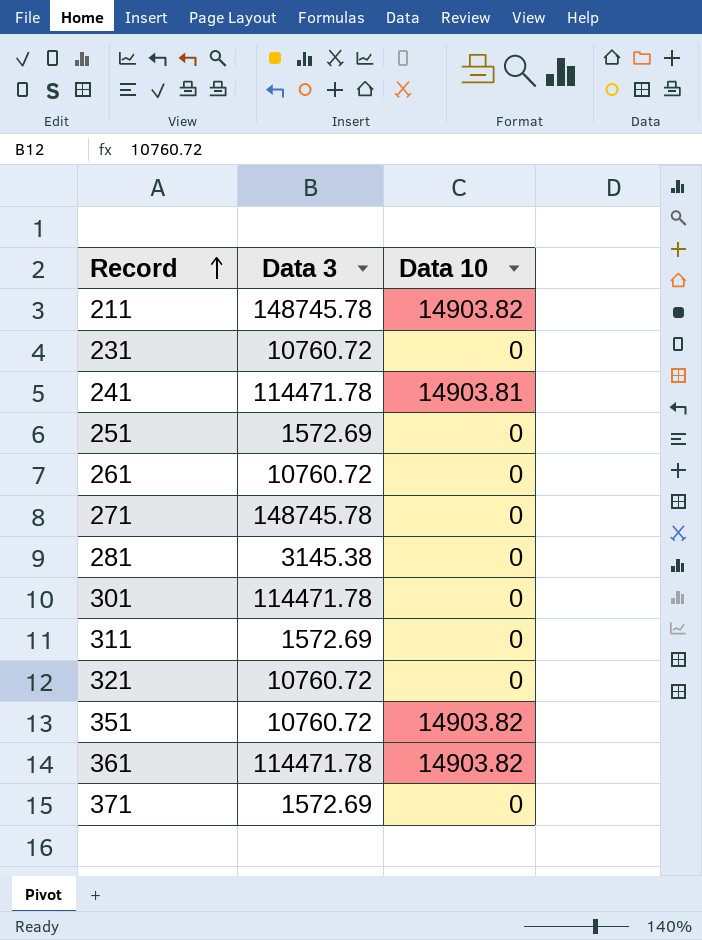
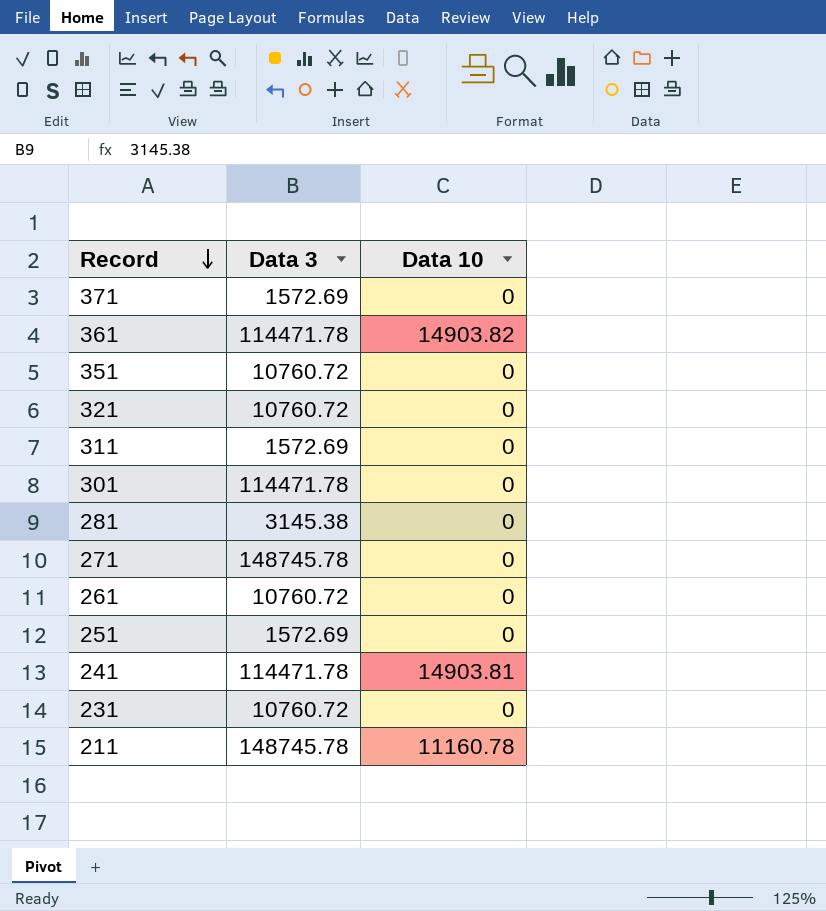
row order: Record ascending -> Record descending
351 | Data 10: 14903.82 -> 0
211 | Data 10: 14903.82 -> 11160.78

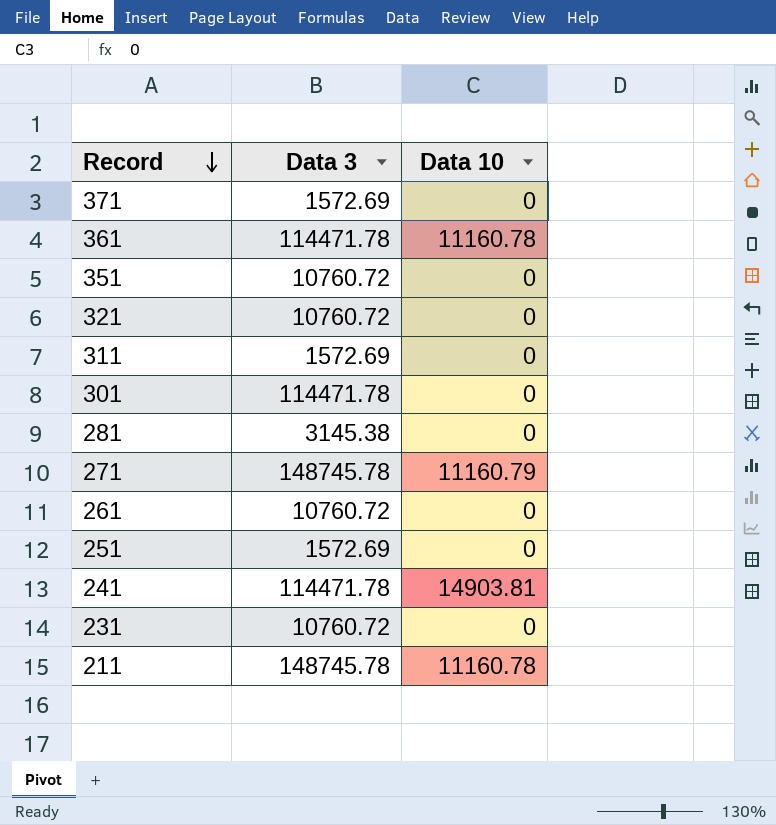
361 | Data 10: 14903.82 -> 11160.78
271 | Data 10: 0 -> 11160.79

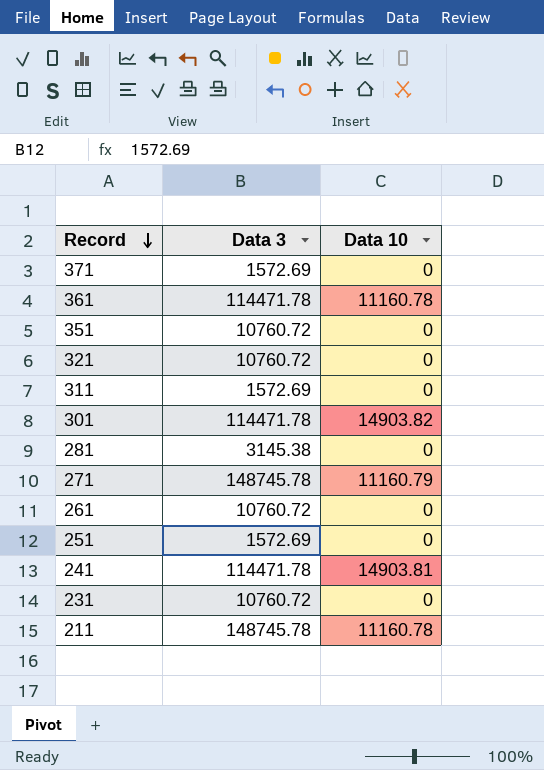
301 | Data 10: 0 -> 14903.82

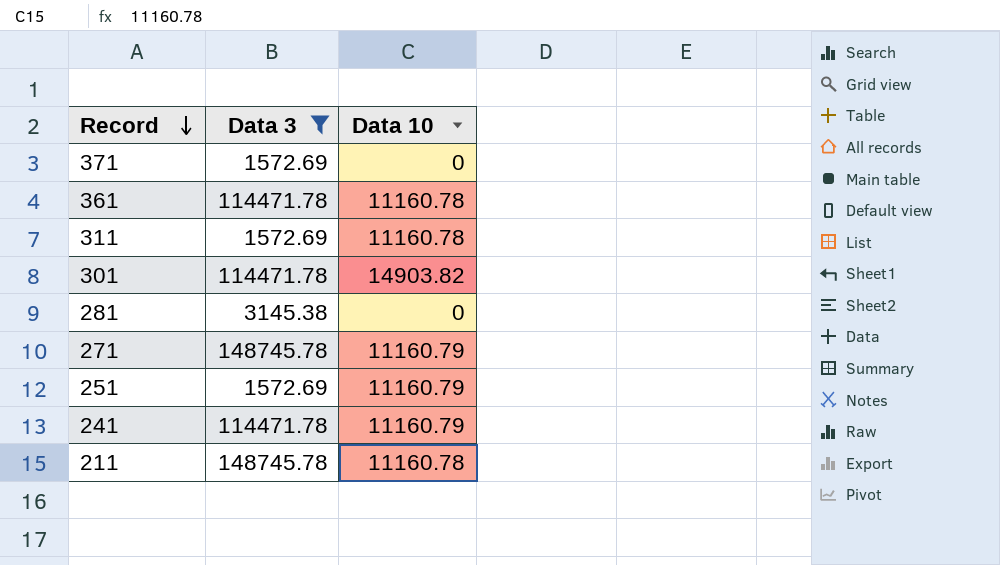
filter: none -> Data 3 != 10760.72
311 | Data 10: 0 -> 11160.78
251 | Data 10: 0 -> 11160.79
241 | Data 10: 14903.81 -> 11160.79

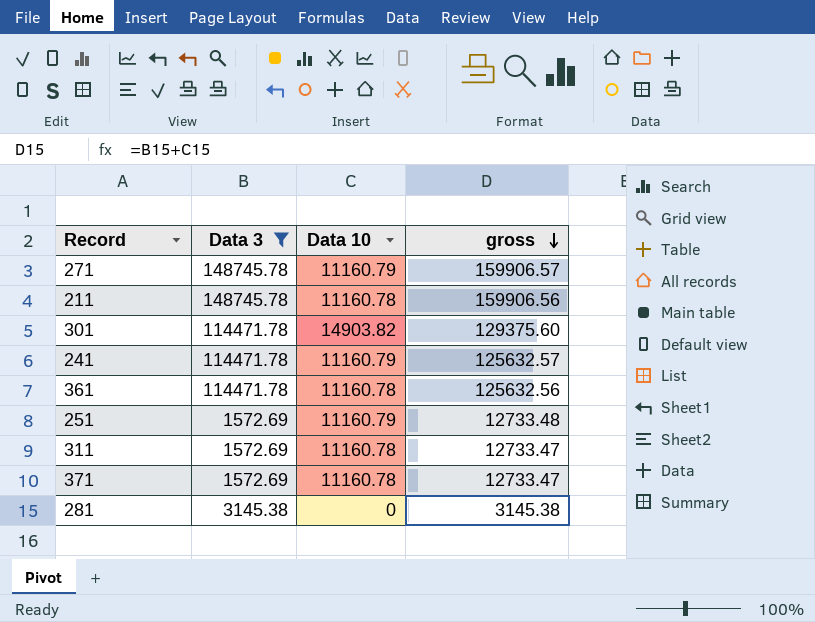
row order: Record descending -> gross descending
column gross | formula: none -> [Data 3] + [Data 10]
371 | Data 10: 0 -> 11160.78

